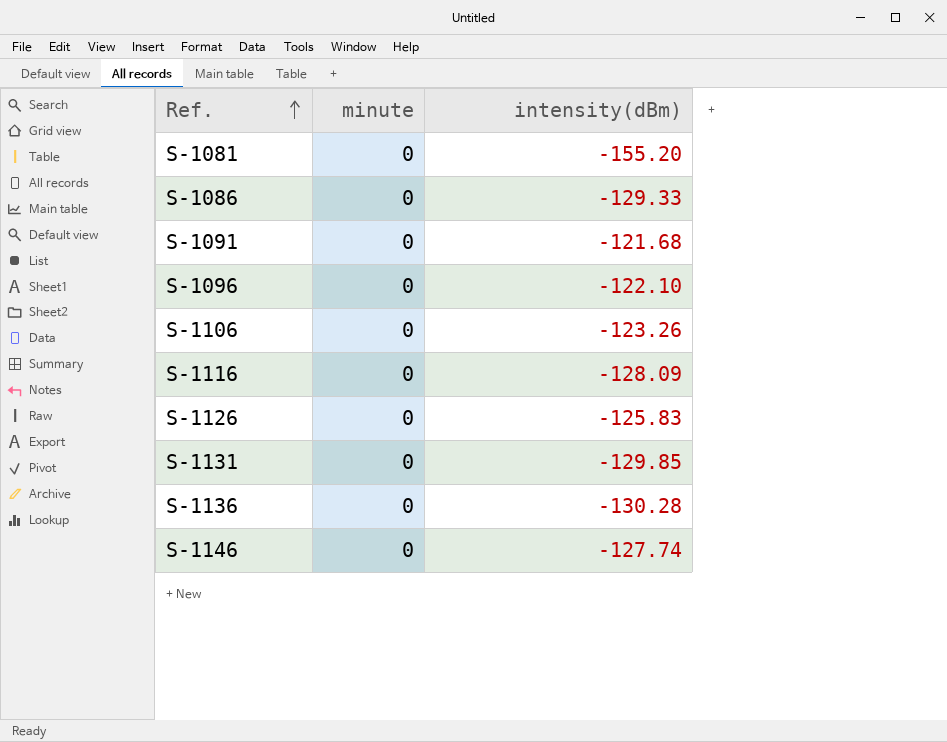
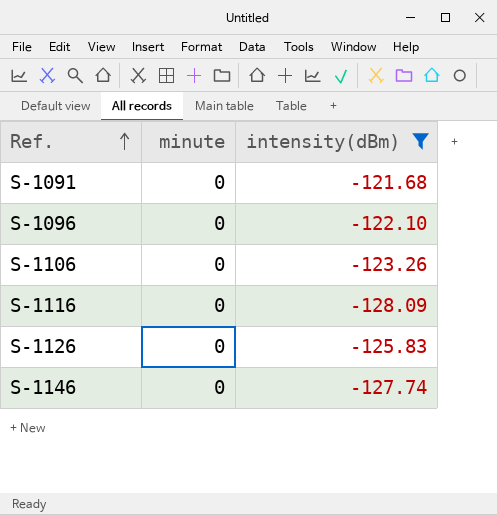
filter: none -> intensity(dBm) >= -128.09

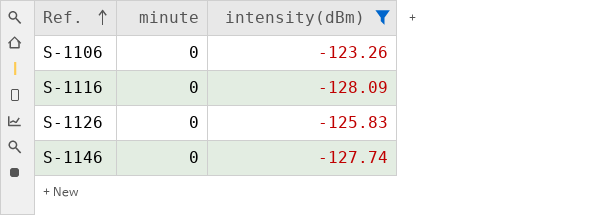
row S-1091: 0 | -121.68 -> none
row S-1096: 0 | -122.10 -> none

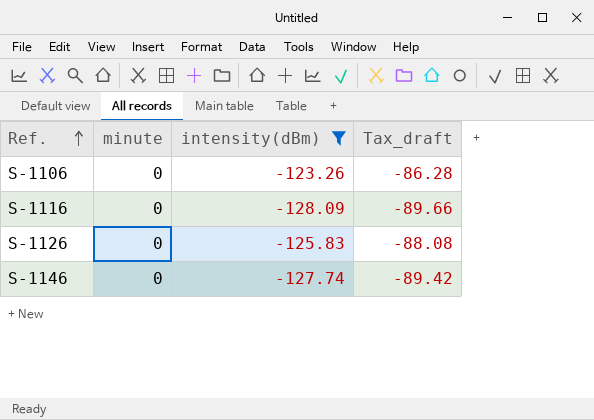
column Tax_draft | formula: none -> [intensity(dBm)] * 0.7

